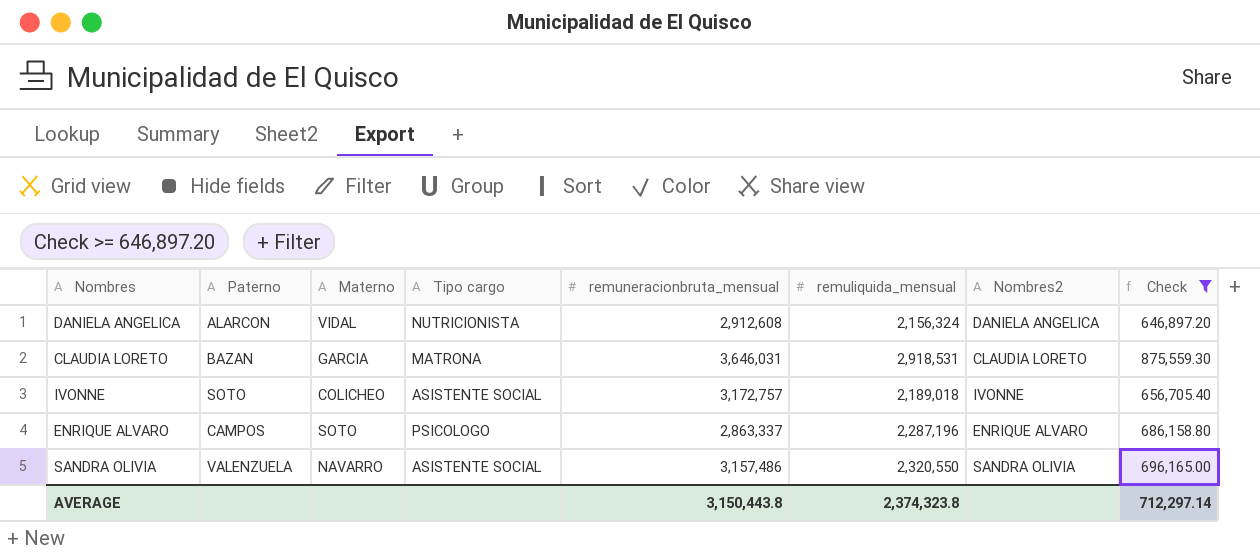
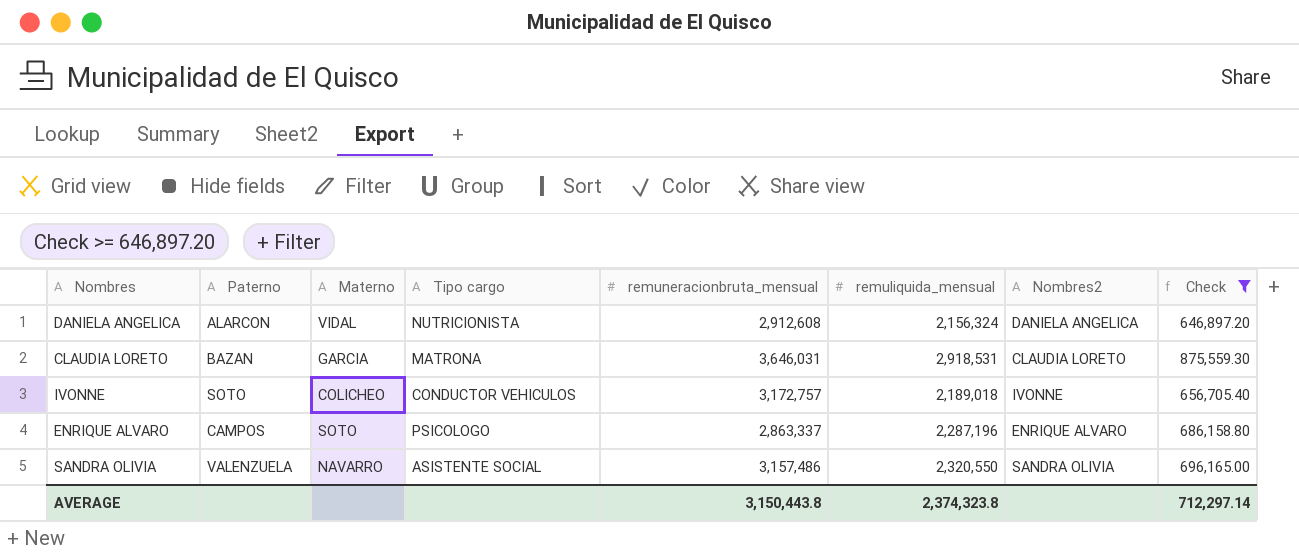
IVONNE | Tipo cargo: ASISTENTE SOCIAL -> CONDUCTOR VEHICULOS

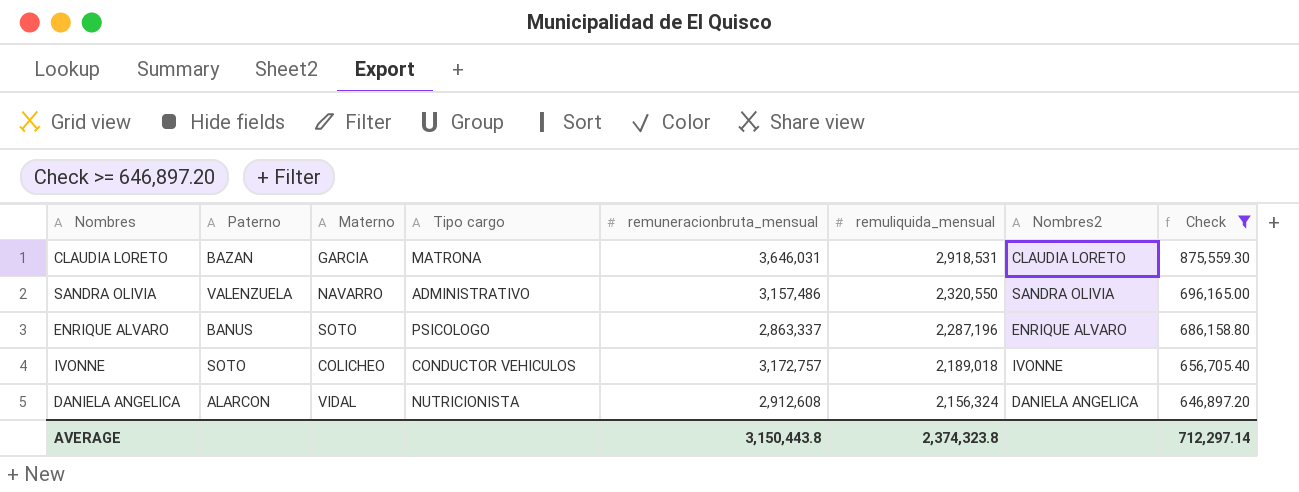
row order: none -> remuliquida_mensual descending
SANDRA OLIVIA | Tipo cargo: ASISTENTE SOCIAL -> ADMINISTRATIVO
ENRIQUE ALVARO | Paterno: CAMPOS -> BANUS

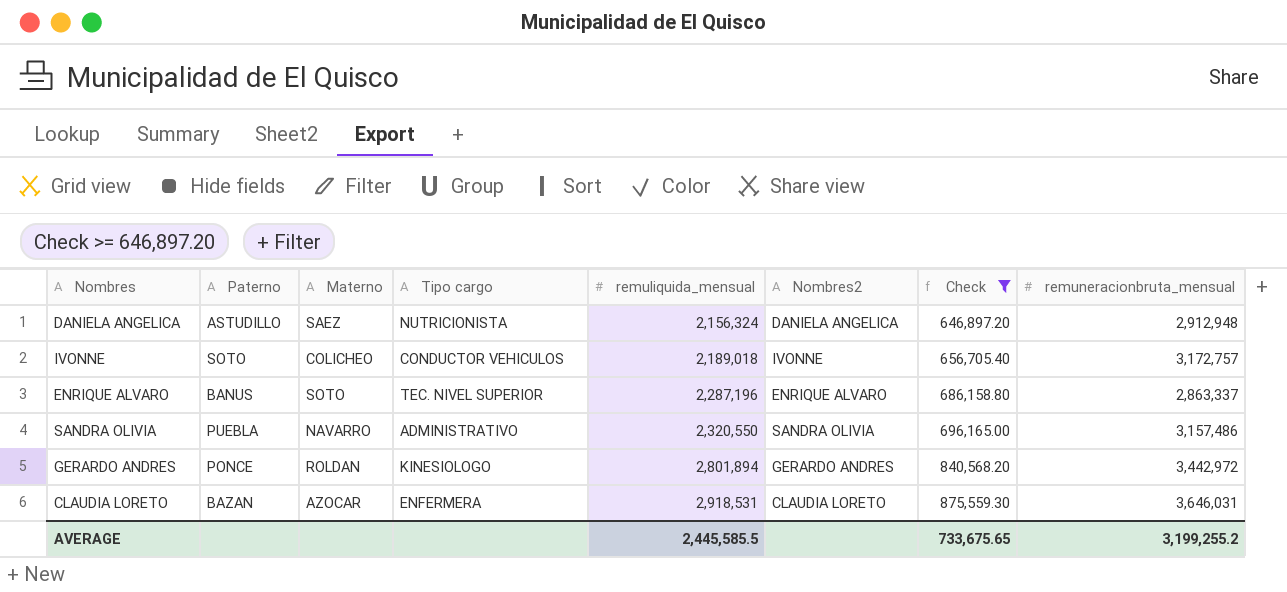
row order: remuliquida_mensual descending -> remuliquida_mensual ascending
column remuneracionbruta_mensual | position: 5 -> 8
DANIELA ANGELICA | Paterno: ALARCON -> ASTUDILLO
DANIELA ANGELICA | Materno: VIDAL -> SAEZ
DANIELA ANGELICA | remuneracionbruta_mensual: 2,912,608 -> 2,912,948
ENRIQUE ALVARO | Tipo cargo: PSICOLOGO -> TEC. NIVEL SUPERIOR
SANDRA OLIVIA | Paterno: VALENZUELA -> PUEBLA
row GERARDO ANDRES: none -> PONCE | ROLDAN | KINESIOLOGO | 2,801,894 | GERARDO ANDRES | 840,568.20 | 3,442,972
CLAUDIA LORETO | Materno: GARCIA -> AZOCAR
CLAUDIA LORETO | Tipo cargo: MATRONA -> ENFERMERA
AVERAGE | remuliquida_mensual: 2,374,323.8 -> 2,445,585.5
AVERAGE | Check: 712,297.14 -> 733,675.65
AVERAGE | remuneracionbruta_mensual: 3,150,443.8 -> 3,199,255.2

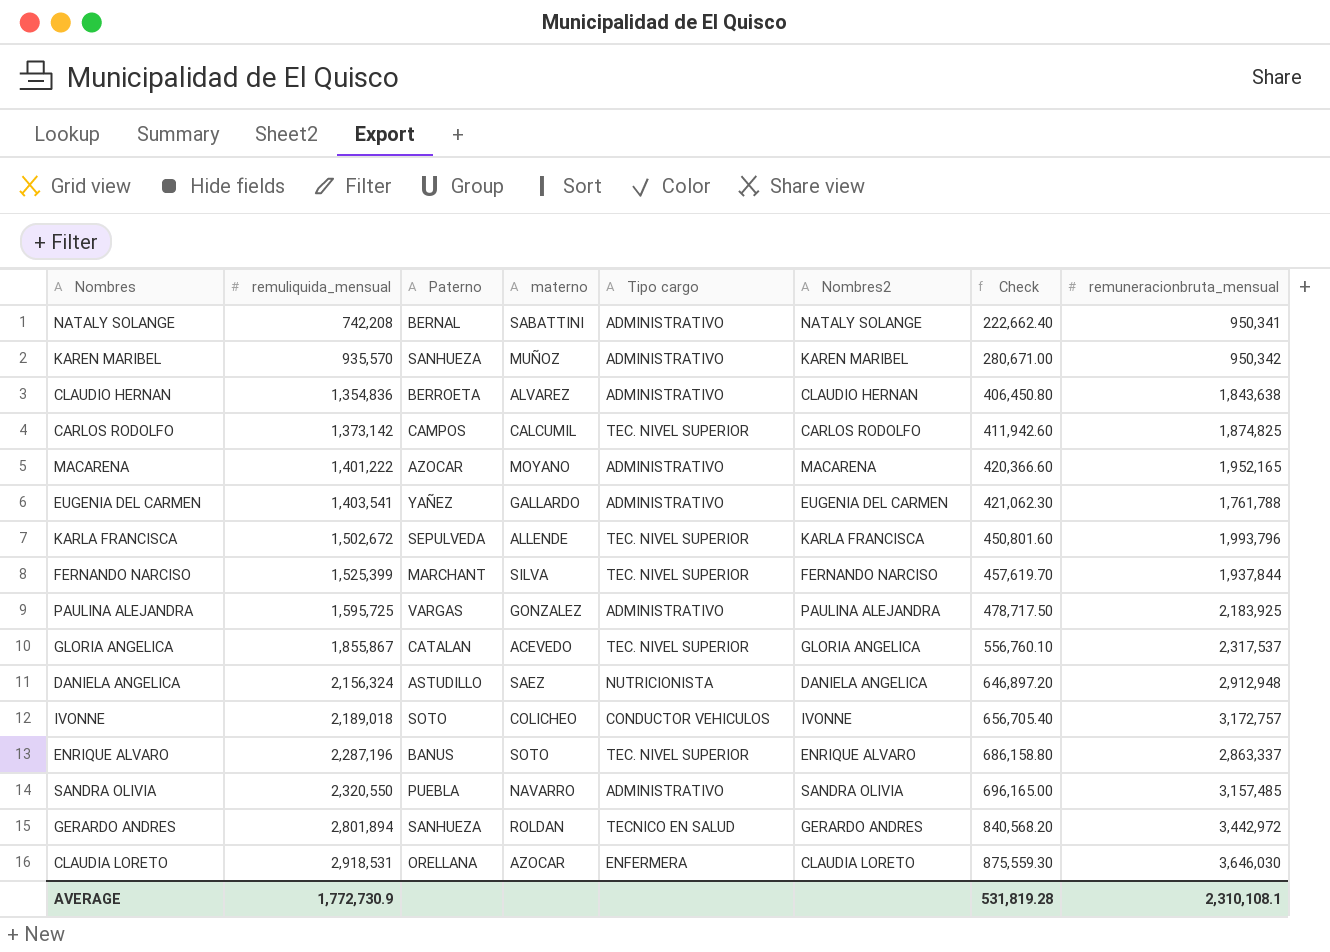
filter: Check >= 646,897.20 -> none
column remuliquida_mensual | position: 5 -> 2
column name: Materno -> materno
SANDRA OLIVIA | remuneracionbruta_mensual: 3,157,486 -> 3,157,485
GERARDO ANDRES | Paterno: PONCE -> SANHUEZA
GERARDO ANDRES | Tipo cargo: KINESIOLOGO -> TECNICO EN SALUD
CLAUDIA LORETO | Paterno: BAZAN -> ORELLANA
CLAUDIA LORETO | remuneracionbruta_mensual: 3,646,031 -> 3,646,030
AVERAGE | remuliquida_mensual: 2,445,585.5 -> 1,772,730.9
AVERAGE | Check: 733,675.65 -> 531,819.28
AVERAGE | remuneracionbruta_mensual: 3,199,255.2 -> 2,310,108.1

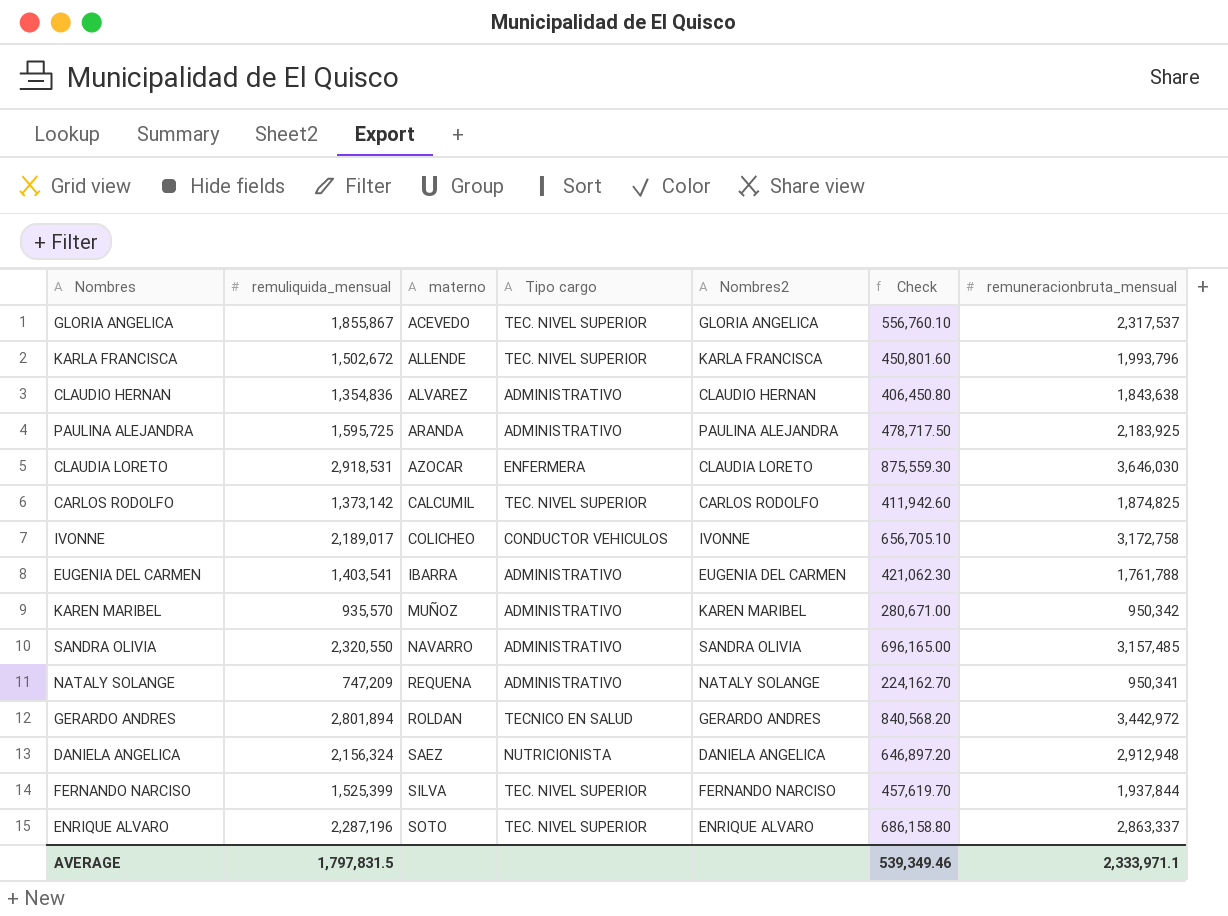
row order: remuliquida_mensual ascending -> materno ascending
column Paterno | position: 3 -> none
row MACARENA: 1,401,222 | AZOCAR | MOYANO | ADMINISTRATIVO | MACARENA | 420,366.60 | 1,952,165 -> none
PAULINA ALEJANDRA | materno: GONZALEZ -> ARANDA
IVONNE | remuliquida_mensual: 2,189,018 -> 2,189,017
IVONNE | Check: 656,705.40 -> 656,705.10
IVONNE | remuneracionbruta_mensual: 3,172,757 -> 3,172,758
EUGENIA DEL CARMEN | materno: GALLARDO -> IBARRA
NATALY SOLANGE | remuliquida_mensual: 742,208 -> 747,209
NATALY SOLANGE | materno: SABATTINI -> REQUENA
NATALY SOLANGE | Check: 222,662.40 -> 224,162.70
AVERAGE | remuliquida_mensual: 1,772,730.9 -> 1,797,831.5
AVERAGE | Check: 531,819.28 -> 539,349.46
AVERAGE | remuneracionbruta_mensual: 2,310,108.1 -> 2,333,971.1

